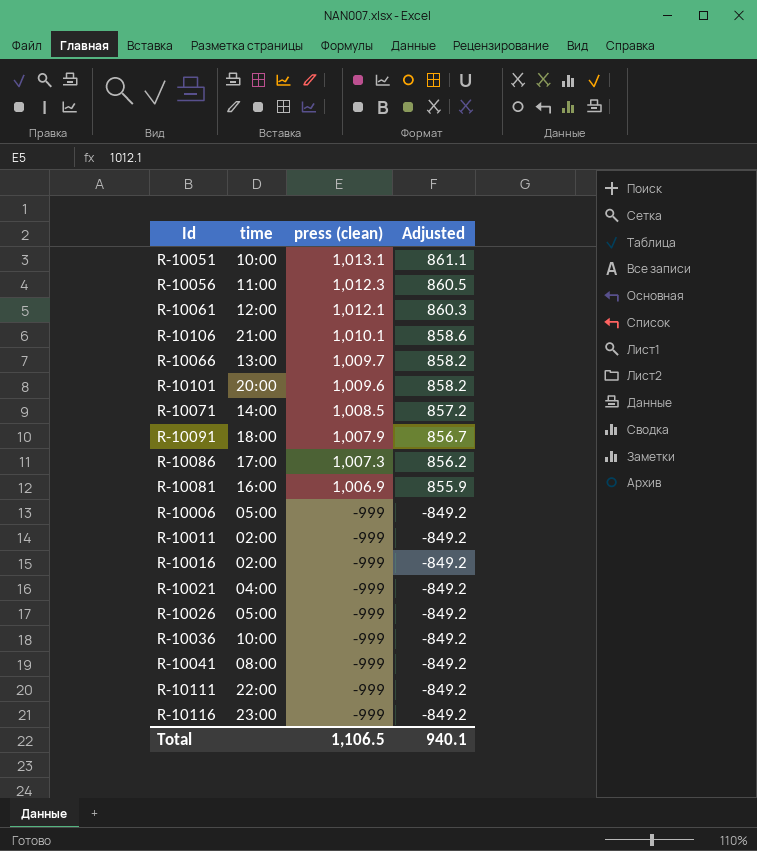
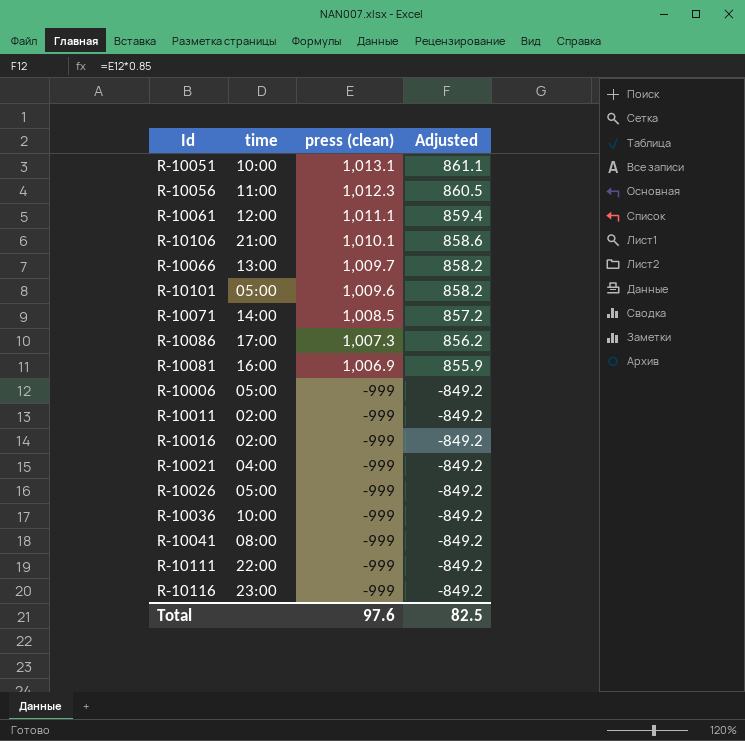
row R-10091: 18:00 | 1,007.9 | 856.7 -> none
R-10061 | press (clean): 1,012.1 -> 1,011.1
R-10061 | Adjusted: 860.3 -> 859.4
R-10101 | time: 20:00 -> 05:00
Total | press (clean): 1,106.5 -> 97.6
Total | Adjusted: 940.1 -> 82.5

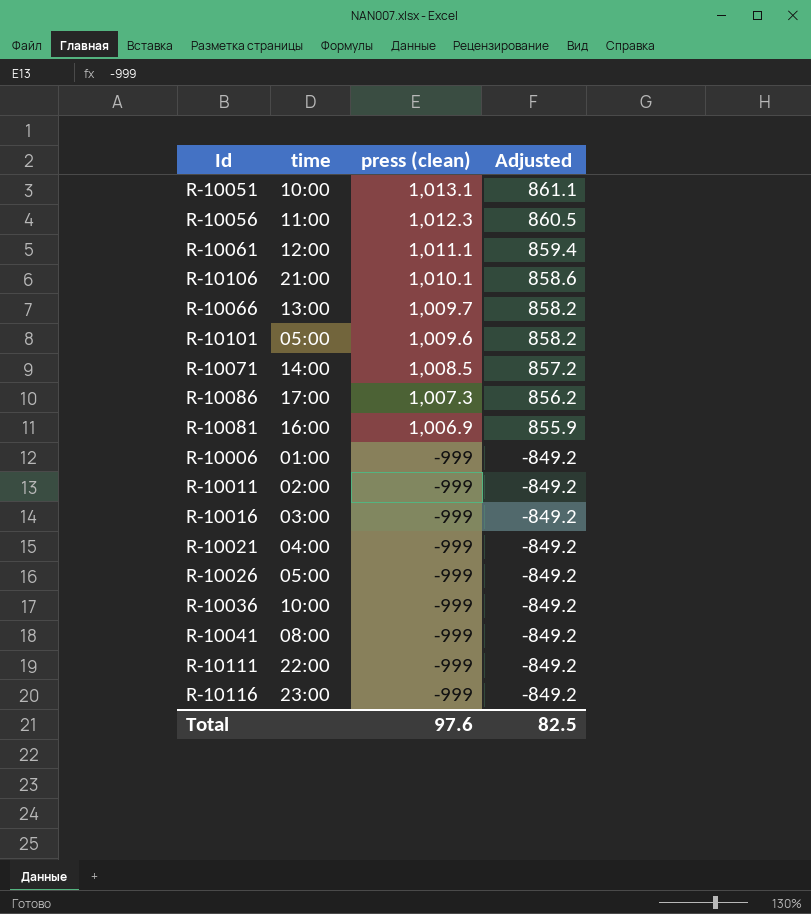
R-10006 | time: 05:00 -> 01:00
R-10016 | time: 02:00 -> 03:00

